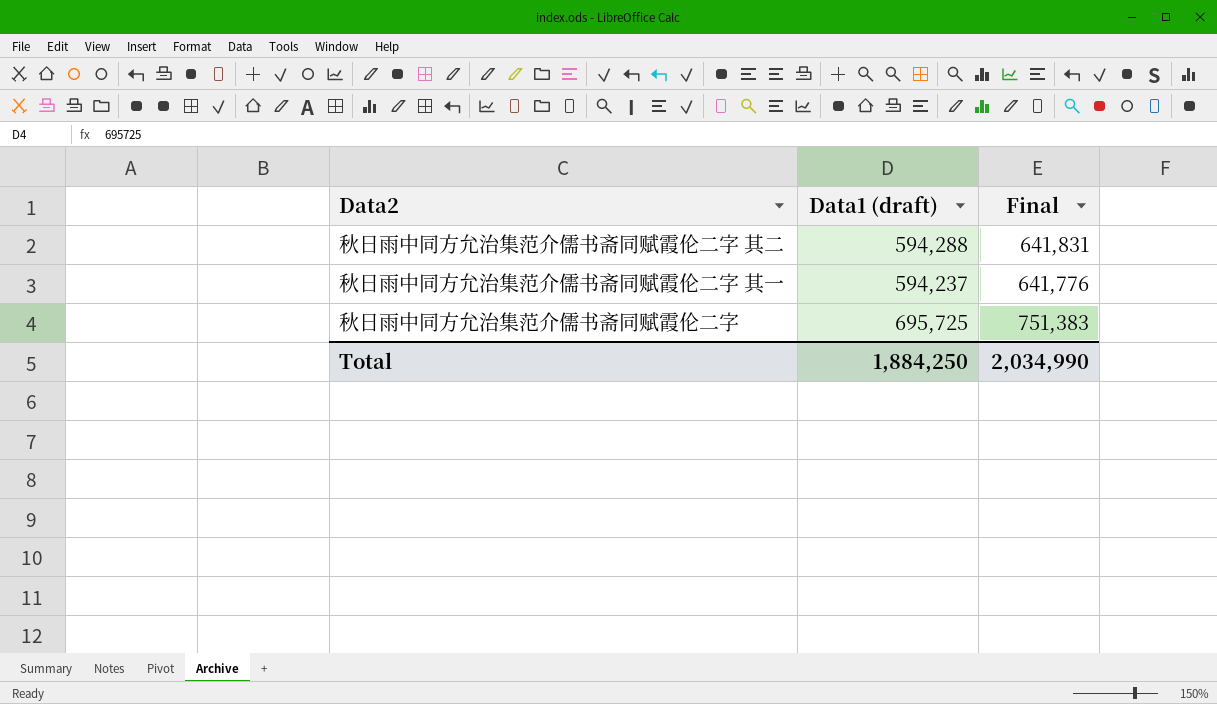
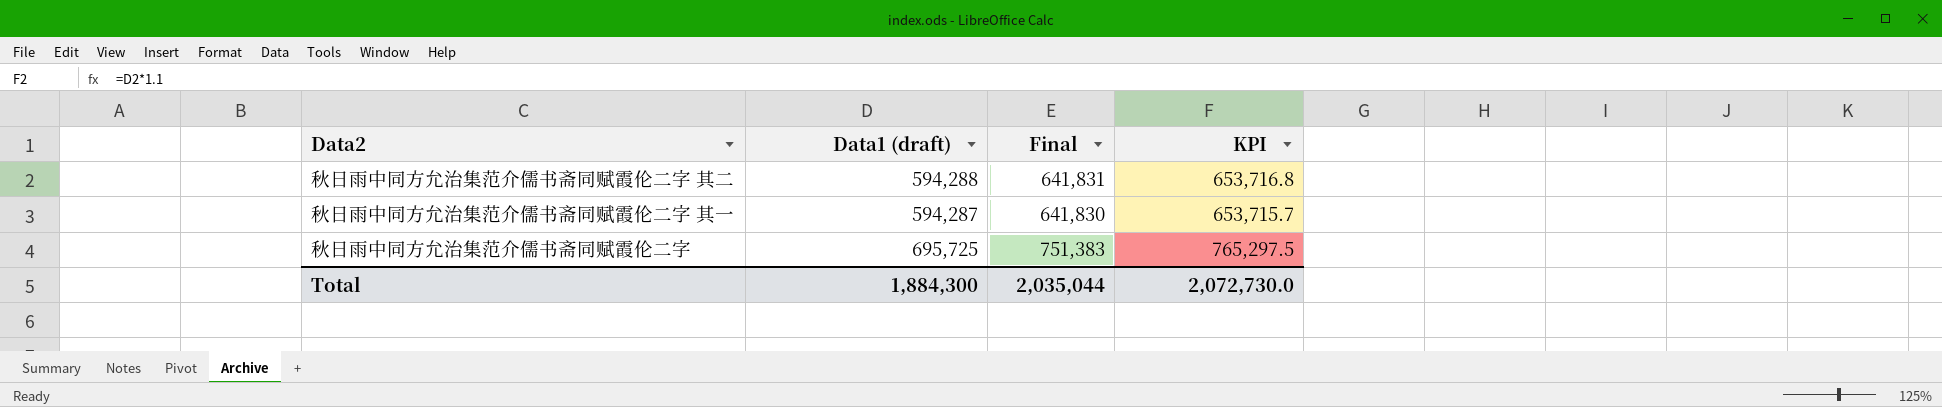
column KPI | formula: none -> [Data1 (draft)] * 1.1
秋日雨中同方允治集范介儒书斋同赋霞伦二字 其一 | Data1 (draft): 594,237 -> 594,287
秋日雨中同方允治集范介儒书斋同赋霞伦二字 其一 | Final: 641,776 -> 641,830
Total | Data1 (draft): 1,884,250 -> 1,884,300
Total | Final: 2,034,990 -> 2,035,044

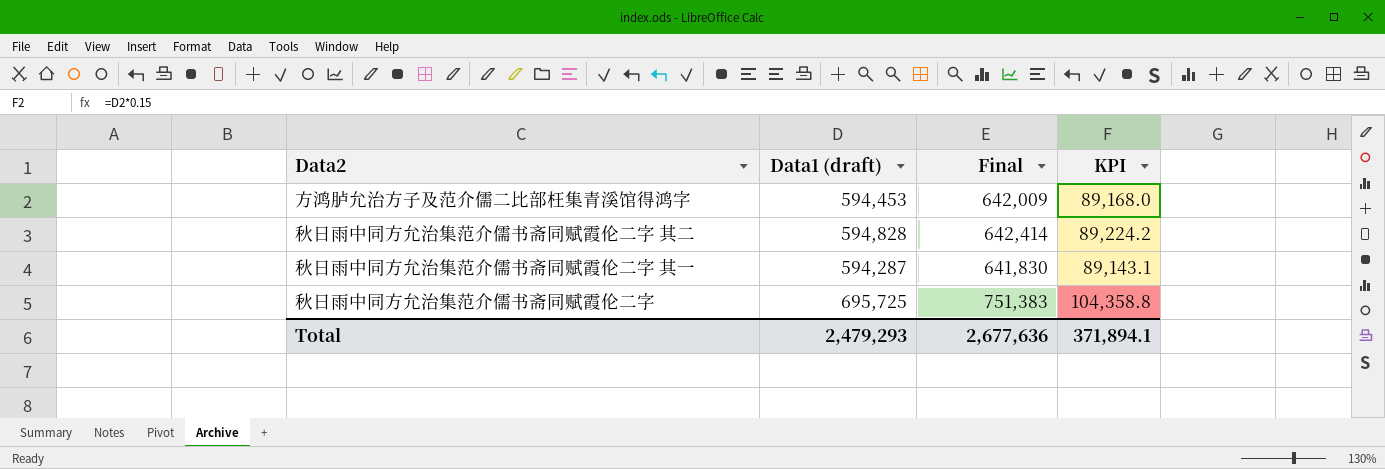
column KPI | formula: [Data1 (draft)] * 1.1 -> [Data1 (draft)] * 0.15
row 方鸿胪允治方子及范介儒二比部枉集青溪馆得鸿字: none -> 594,453 | 642,009 | 89,168.0
秋日雨中同方允治集范介儒书斋同赋霞伦二字 其二 | Data1 (draft): 594,288 -> 594,828
秋日雨中同方允治集范介儒书斋同赋霞伦二字 其二 | Final: 641,831 -> 642,414
Total | Data1 (draft): 1,884,300 -> 2,479,293
Total | Final: 2,035,044 -> 2,677,636
Total | KPI: 2,072,730.0 -> 371,894.1

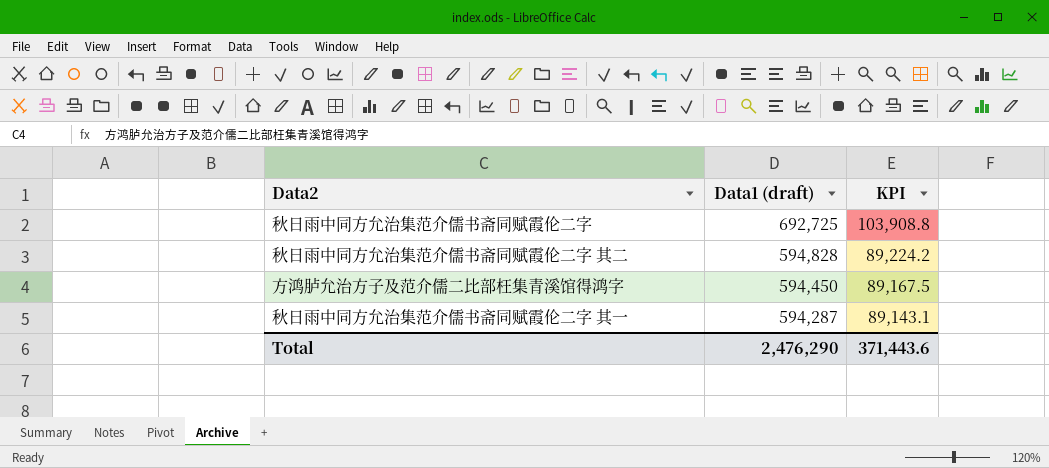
row order: none -> Data1 (draft) descending
column Final | formula: [Data1 (draft)] * 1.08 -> none
秋日雨中同方允治集范介儒书斋同赋霞伦二字 | Data1 (draft): 695,725 -> 692,725
秋日雨中同方允治集范介儒书斋同赋霞伦二字 | KPI: 104,358.8 -> 103,908.8
方鸿胪允治方子及范介儒二比部枉集青溪馆得鸿字 | Data1 (draft): 594,453 -> 594,450
方鸿胪允治方子及范介儒二比部枉集青溪馆得鸿字 | KPI: 89,168.0 -> 89,167.5
Total | Data1 (draft): 2,479,293 -> 2,476,290
Total | KPI: 371,894.1 -> 371,443.6

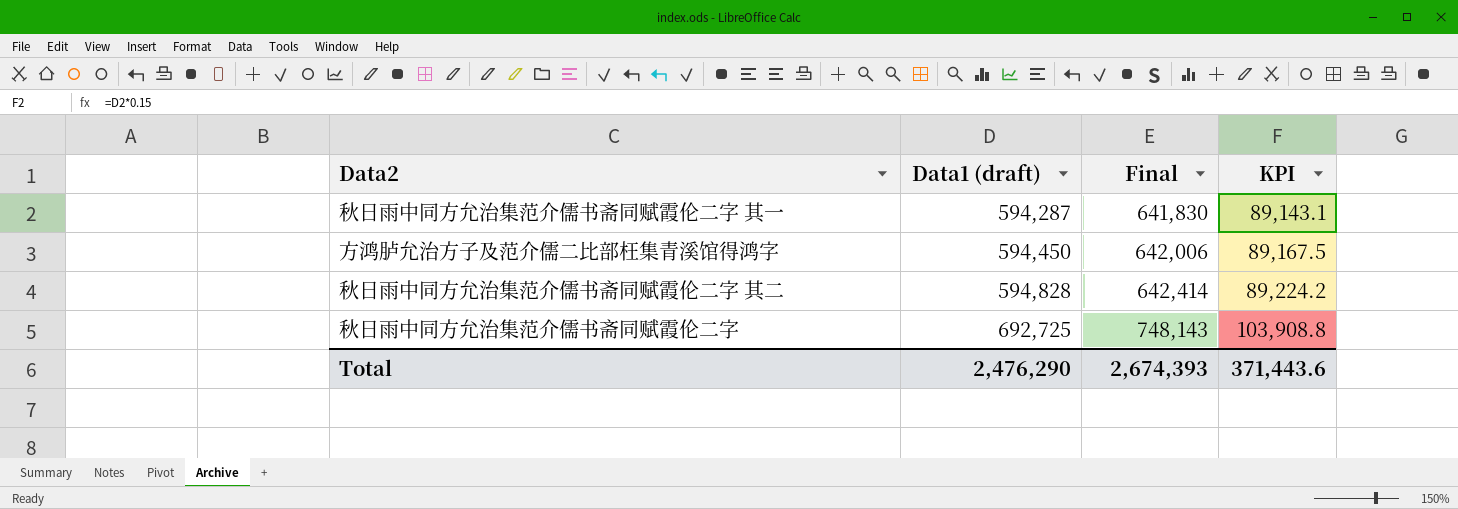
row order: Data1 (draft) descending -> Data1 (draft) ascending
column Final | formula: none -> [Data1 (draft)] * 1.08

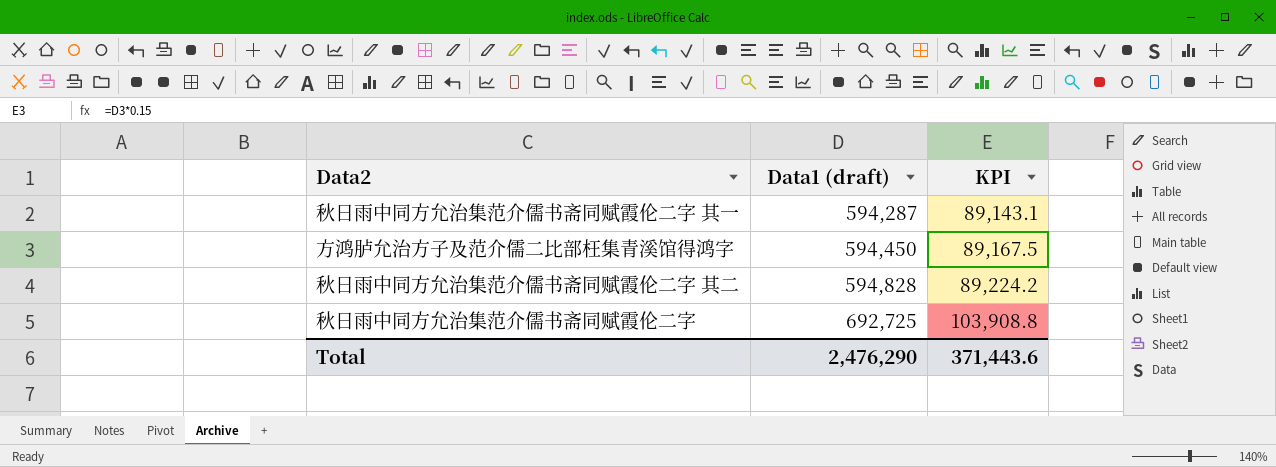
column Final | formula: [Data1 (draft)] * 1.08 -> none

